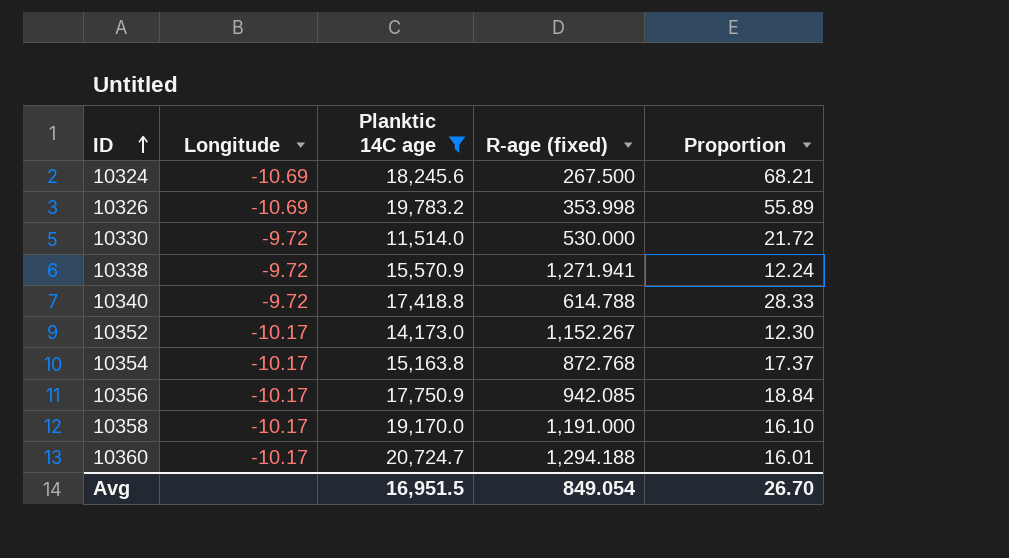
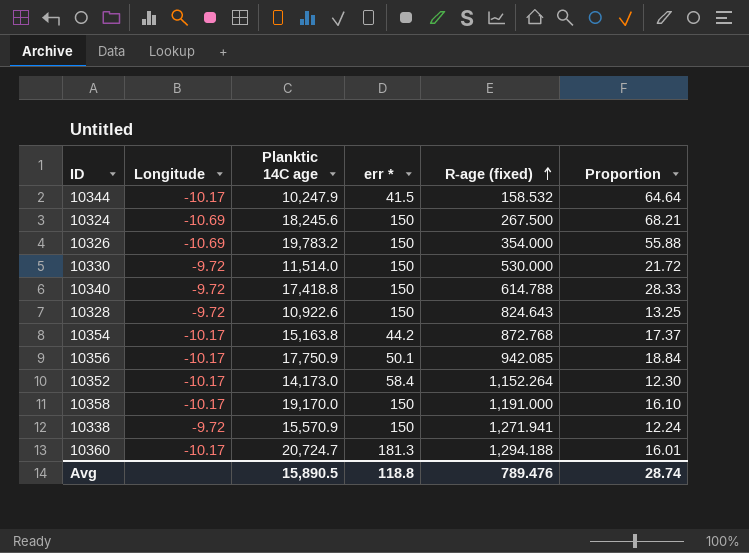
filter: Planktic 14C age >= 11,514.0 -> none
row order: ID ascending -> R-age (fixed) ascending
column err * | position: none -> 4
10326 | R-age (fixed): 353.998 -> 354.000
10326 | Proportion: 55.89 -> 55.88
10352 | R-age (fixed): 1,152.267 -> 1,152.264
Avg | Planktic 14C age: 16,951.5 -> 15,890.5
Avg | R-age (fixed): 849.054 -> 789.476
Avg | Proportion: 26.70 -> 28.74

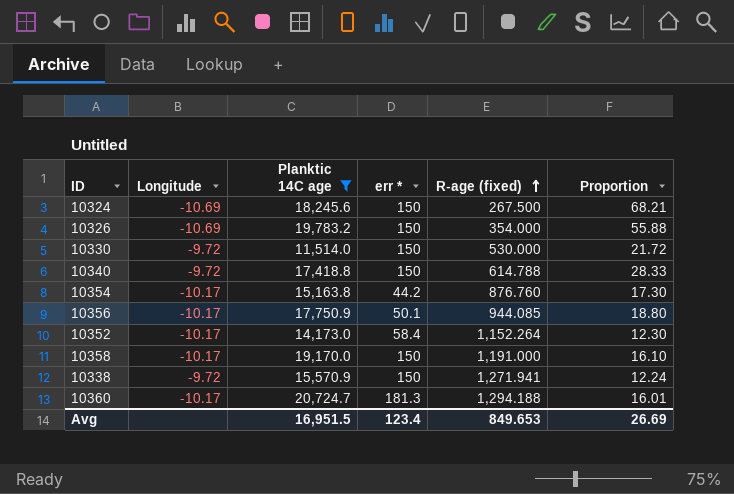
filter: none -> Planktic 14C age >= 11,514.0
10354 | R-age (fixed): 872.768 -> 876.760
10354 | Proportion: 17.37 -> 17.30
10356 | R-age (fixed): 942.085 -> 944.085
10356 | Proportion: 18.84 -> 18.80
Avg | Planktic 14C age: 15,890.5 -> 16,951.5
Avg | err *: 118.8 -> 123.4
Avg | R-age (fixed): 789.476 -> 849.653
Avg | Proportion: 28.74 -> 26.69

